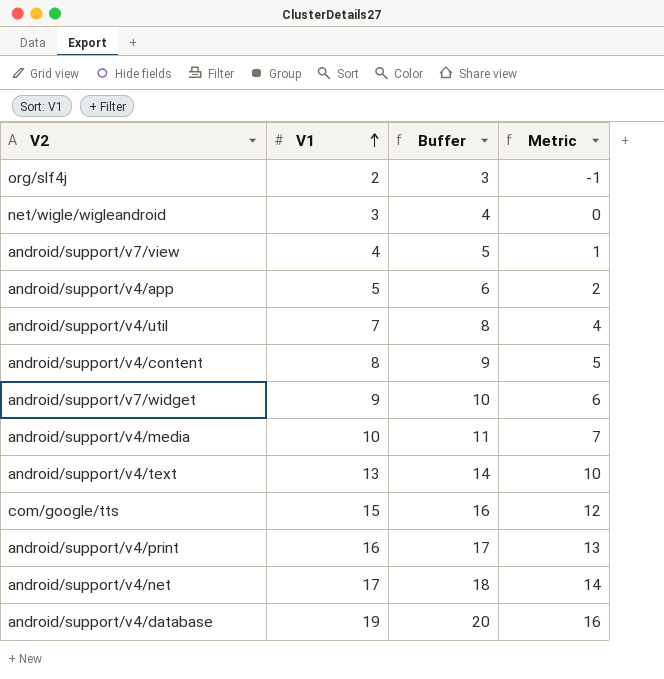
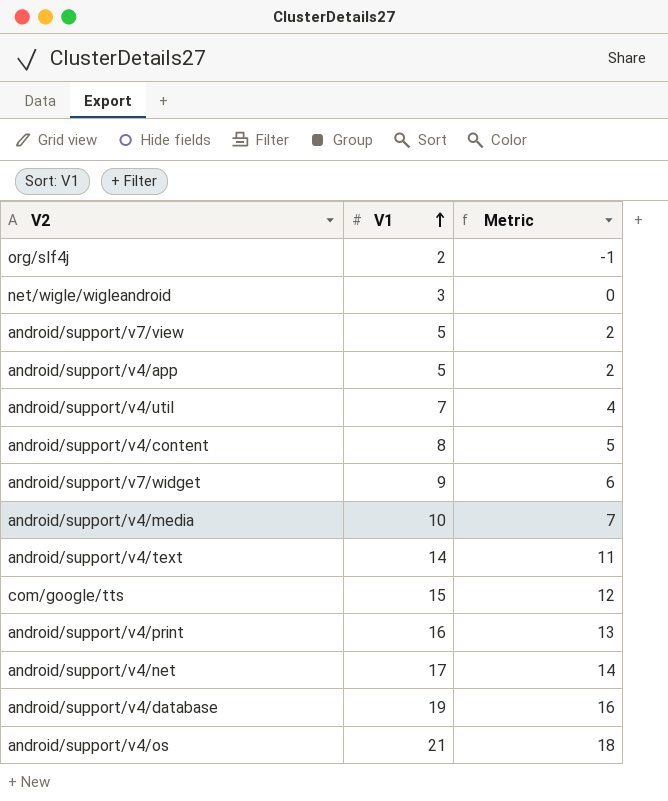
column Buffer | formula: [V1] + 1 -> none
android/support/v7/view | V1: 4 -> 5
android/support/v7/view | Metric: 1 -> 2
android/support/v4/text | V1: 13 -> 14
android/support/v4/text | Metric: 10 -> 11
row android/support/v4/os: none -> 21 | 18

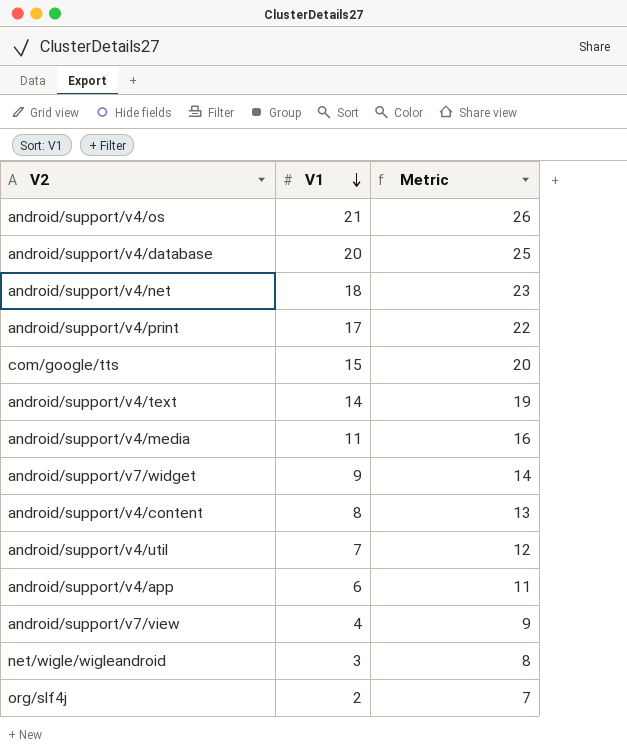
row order: V1 ascending -> V1 descending
column Metric | formula: [V1] - 3 -> [V1] + 5
android/support/v4/database | V1: 19 -> 20
android/support/v4/net | V1: 17 -> 18
android/support/v4/print | V1: 16 -> 17
android/support/v4/media | V1: 10 -> 11
android/support/v4/app | V1: 5 -> 6
android/support/v7/view | V1: 5 -> 4

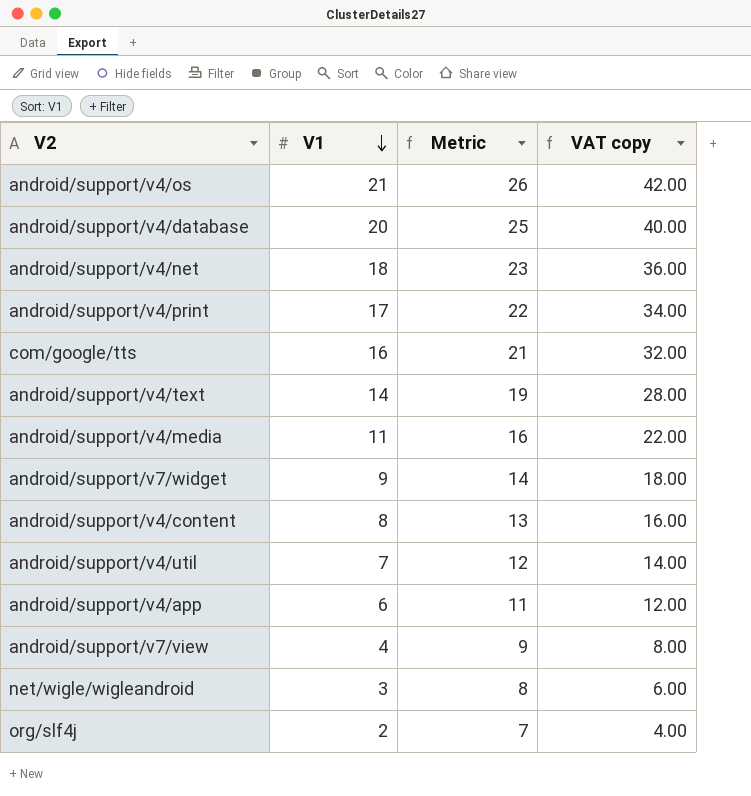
column VAT copy | formula: none -> [V1] * 2
com/google/tts | V1: 15 -> 16
com/google/tts | Metric: 20 -> 21

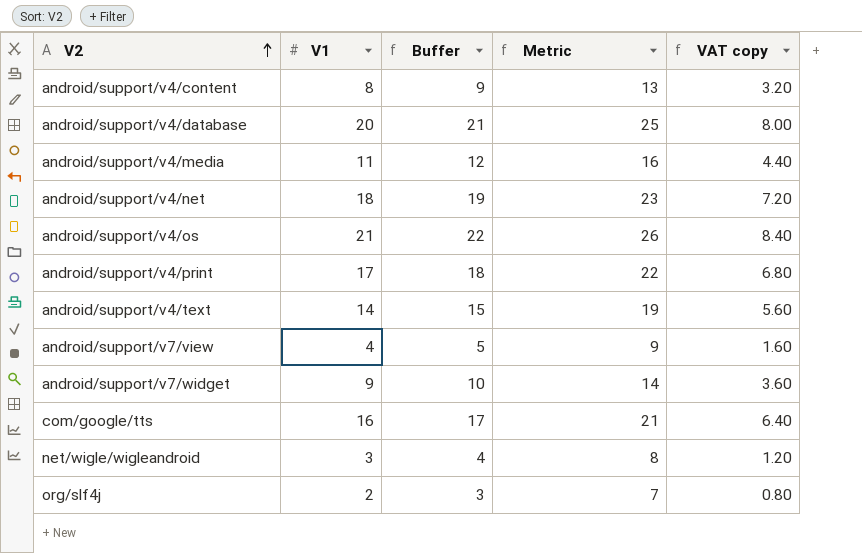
row order: V1 descending -> V2 ascending
column Buffer | formula: none -> [V1] + 1
column VAT copy | formula: [V1] * 2 -> [V1] * 0.4
row android/support/v4/util: 7 | 12 | 14.00 -> none
row android/support/v4/app: 6 | 11 | 12.00 -> none

